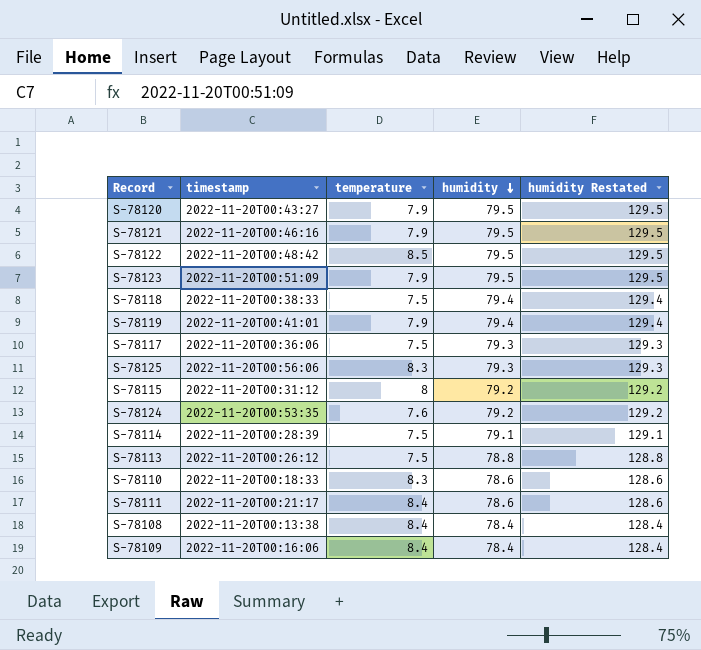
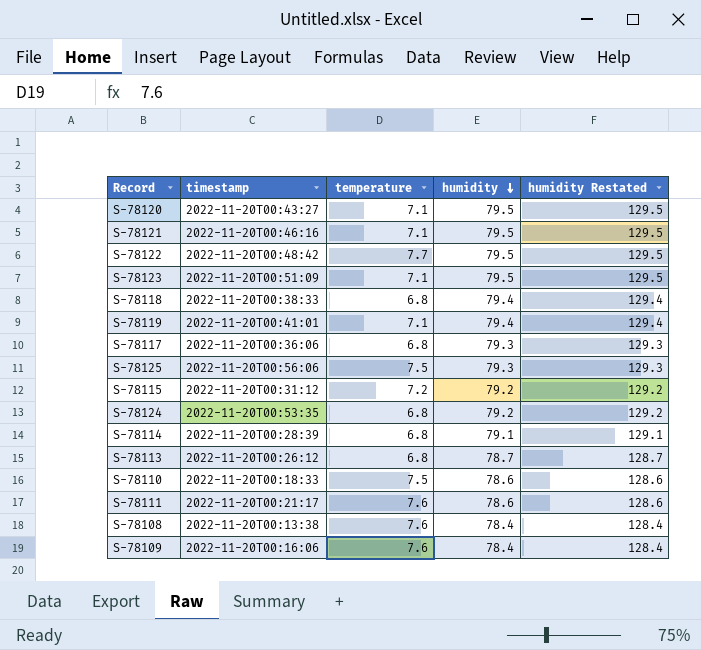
S-78120 | temperature: 7.9 -> 7.1
S-78121 | temperature: 7.9 -> 7.1
S-78122 | temperature: 8.5 -> 7.7
S-78123 | temperature: 7.9 -> 7.1
S-78118 | temperature: 7.5 -> 6.8
S-78119 | temperature: 7.9 -> 7.1
S-78117 | temperature: 7.5 -> 6.8
S-78125 | temperature: 8.3 -> 7.5
S-78115 | temperature: 8 -> 7.2
S-78124 | temperature: 7.6 -> 6.8
S-78114 | temperature: 7.5 -> 6.8
S-78113 | temperature: 7.5 -> 6.8
S-78113 | humidity: 78.8 -> 78.7
S-78113 | humidity Restated: 128.8 -> 128.7
S-78110 | temperature: 8.3 -> 7.5
S-78111 | temperature: 8.4 -> 7.6
S-78108 | temperature: 8.4 -> 7.6
S-78109 | temperature: 8.4 -> 7.6

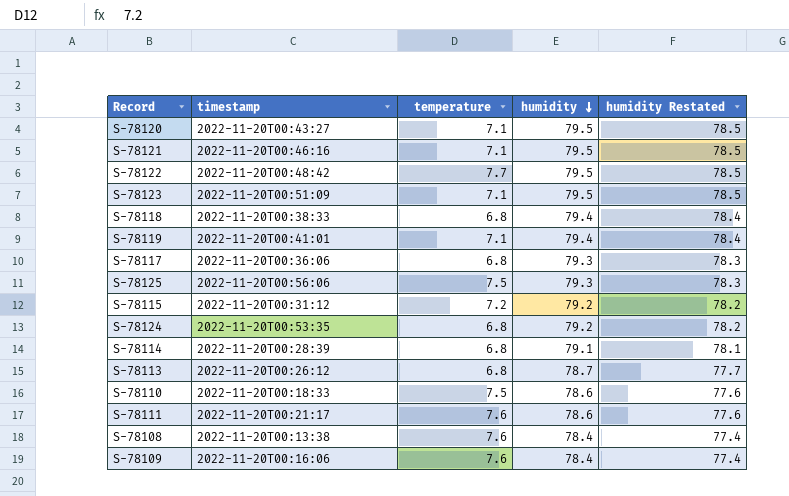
column humidity Restated | formula: [humidity] + 50 -> [humidity] - 1

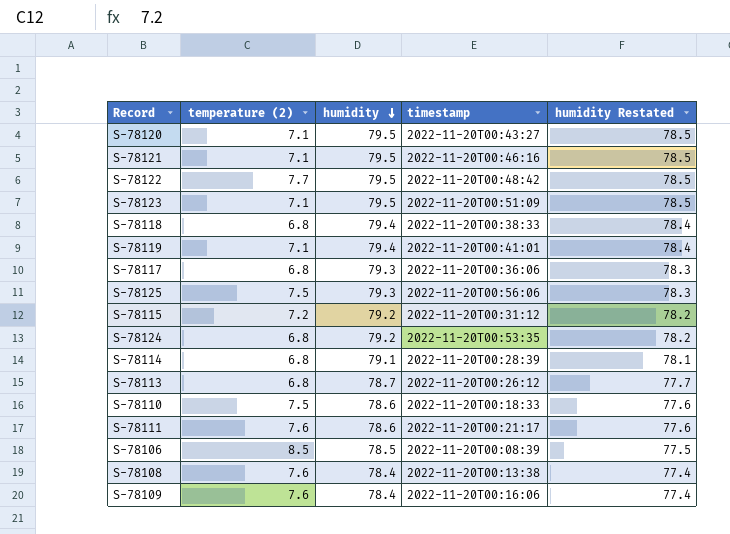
column name: temperature -> temperature (2)
column timestamp | position: 2 -> 4
row S-78106: none -> 8.5 | 78.5 | 2022-11-20T00:08:39 | 77.5

